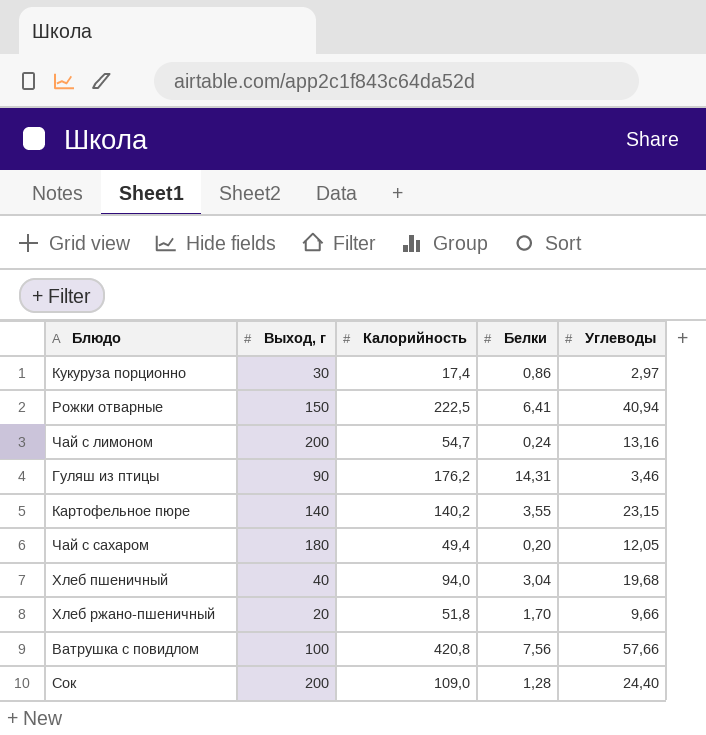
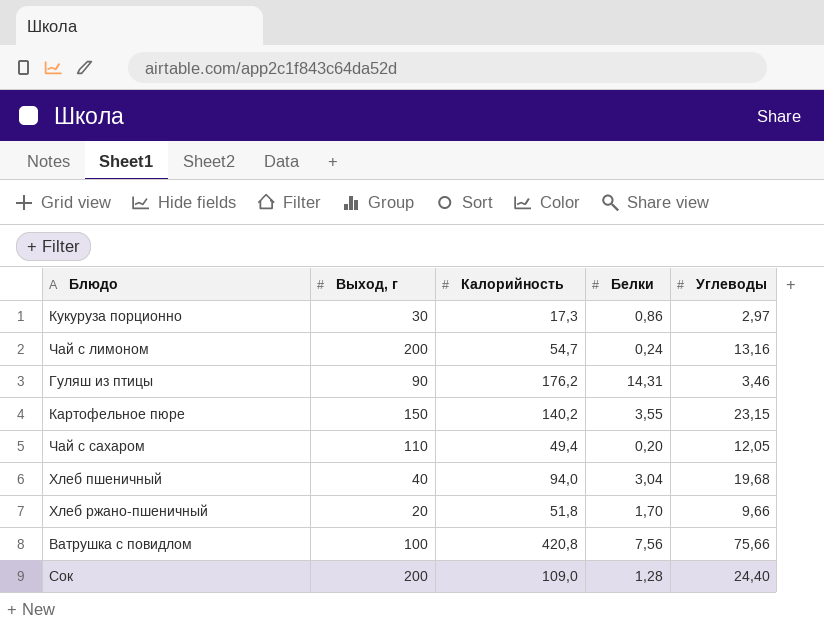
row Рожки отварные: 150 | 222,5 | 6,41 | 40,94 -> none
Кукуруза порционно | Калорийность: 17,4 -> 17,3
Картофельное пюре | Выход, г: 140 -> 150
Чай с сахаром | Выход, г: 180 -> 110
Ватрушка с повидлом | Углеводы: 57,66 -> 75,66

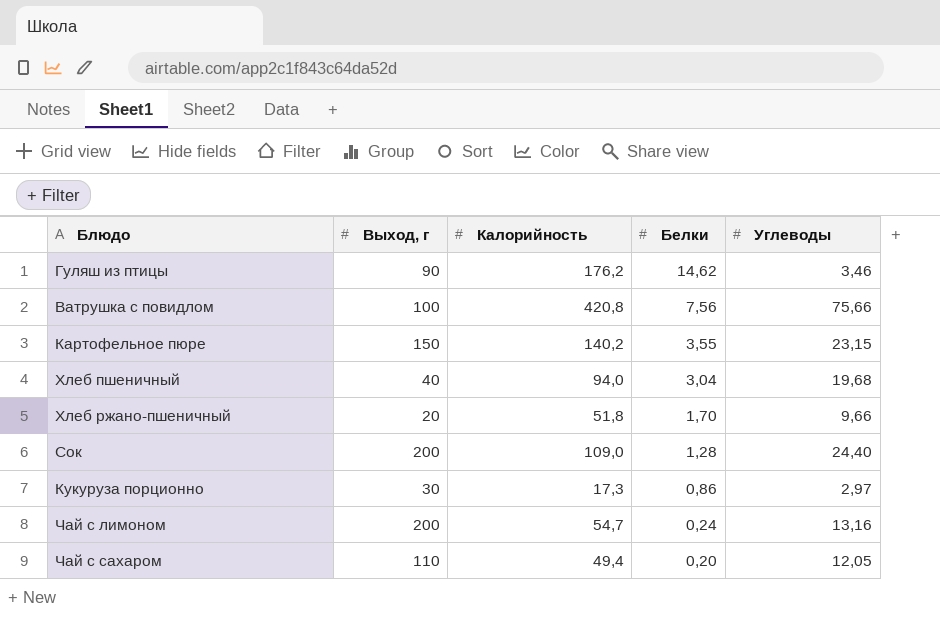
row order: none -> Белки descending
Гуляш из птицы | Белки: 14,31 -> 14,62

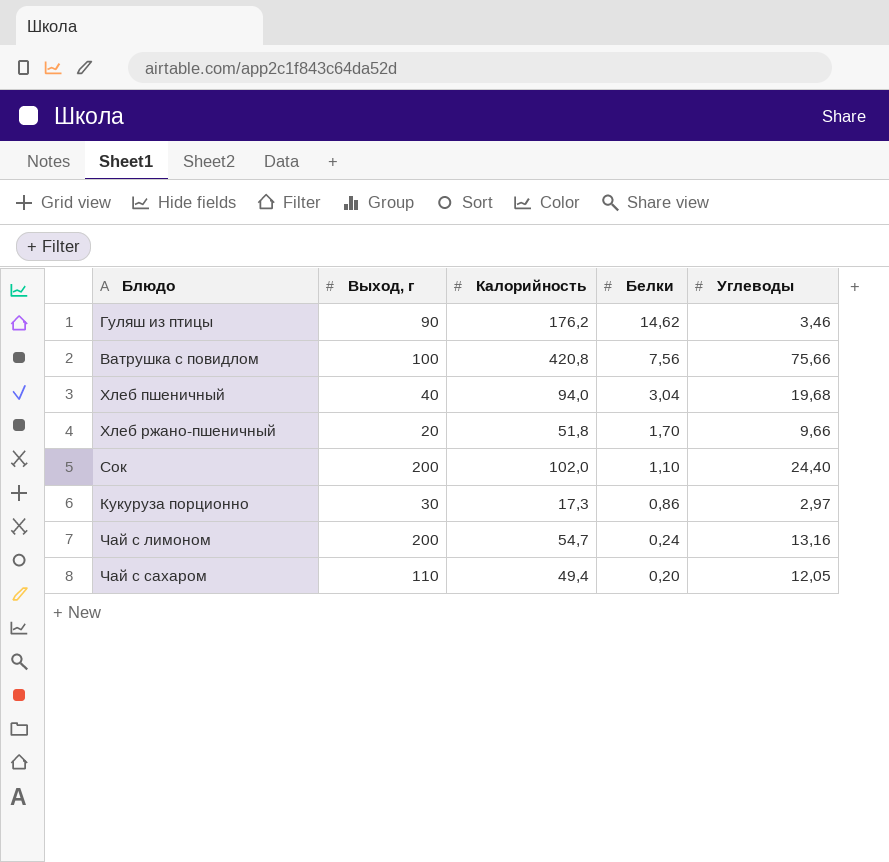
row Картофельное пюре: 150 | 140,2 | 3,55 | 23,15 -> none
Сок | Калорийность: 109,0 -> 102,0
Сок | Белки: 1,28 -> 1,10

